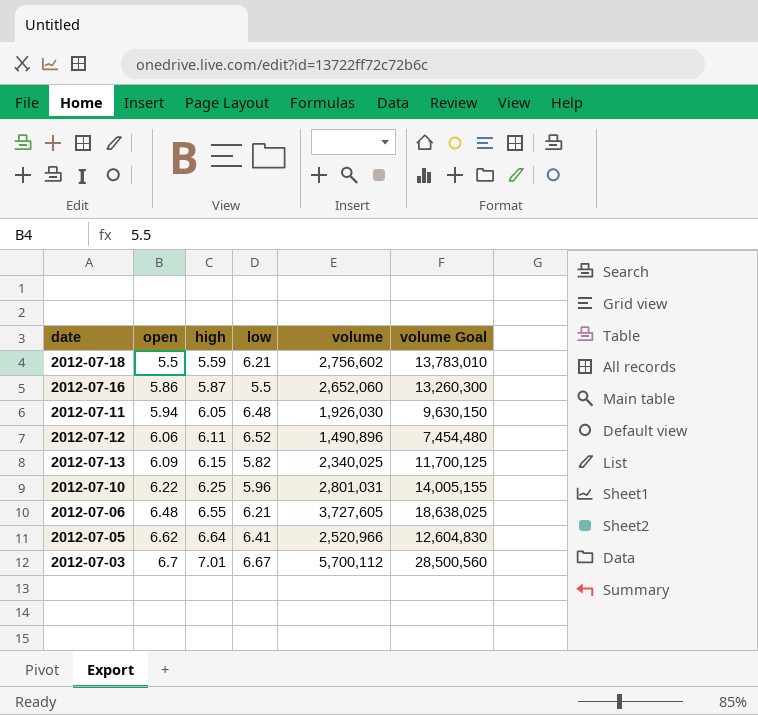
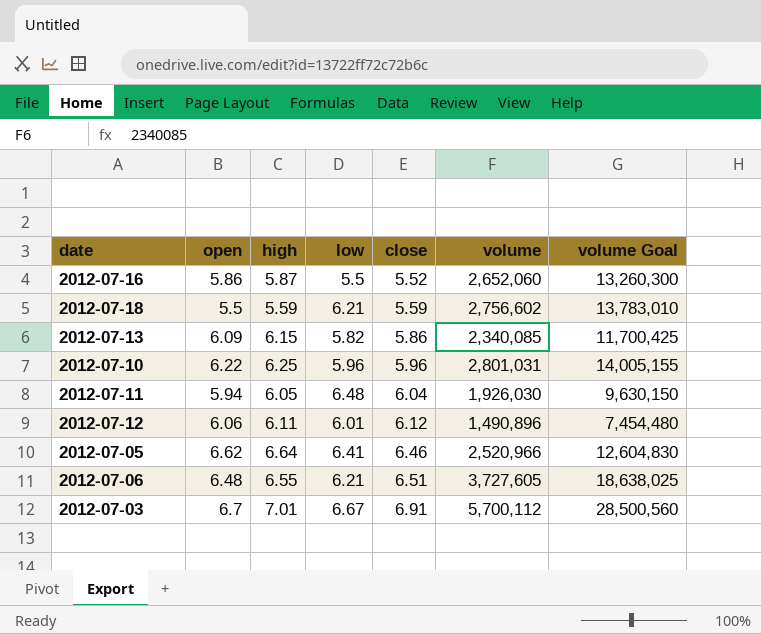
row order: open ascending -> close ascending
column close | position: none -> 5
2012-07-13 | volume: 2,340,025 -> 2,340,085
2012-07-13 | volume Goal: 11,700,125 -> 11,700,425
2012-07-12 | low: 6.52 -> 6.01

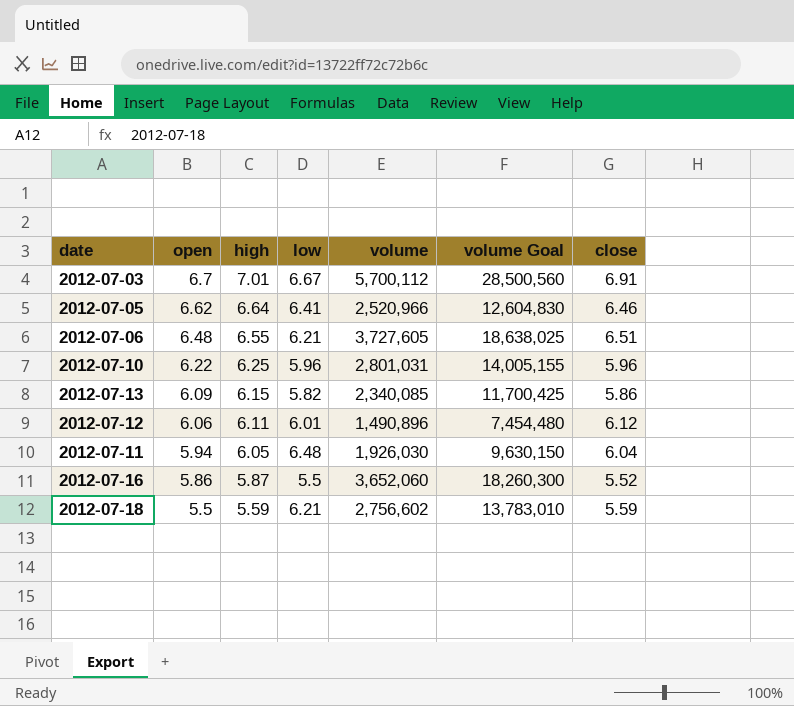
row order: close ascending -> open descending
column close | position: 5 -> 7
2012-07-16 | volume: 2,652,060 -> 3,652,060
2012-07-16 | volume Goal: 13,260,300 -> 18,260,300

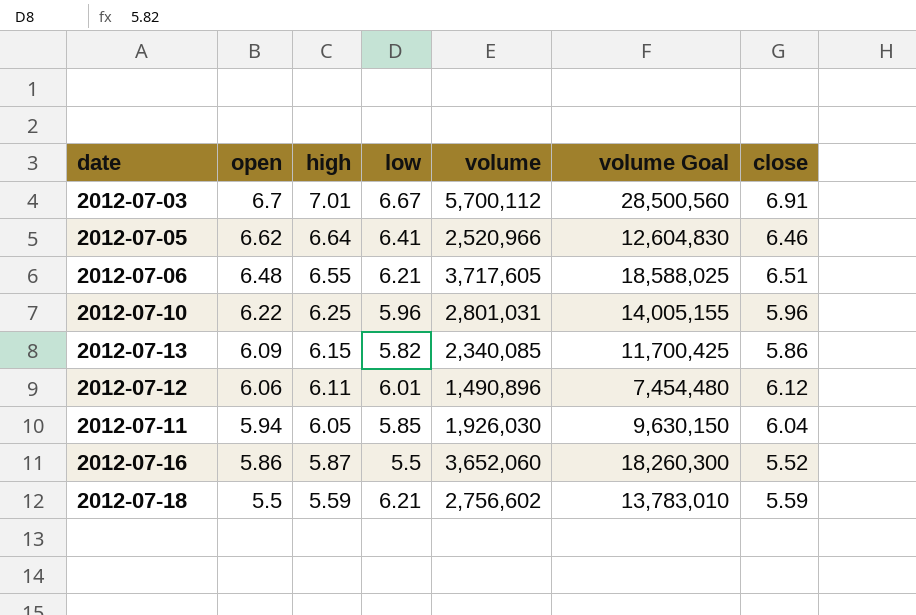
2012-07-06 | volume: 3,727,605 -> 3,717,605
2012-07-06 | volume Goal: 18,638,025 -> 18,588,025
2012-07-11 | low: 6.48 -> 5.85

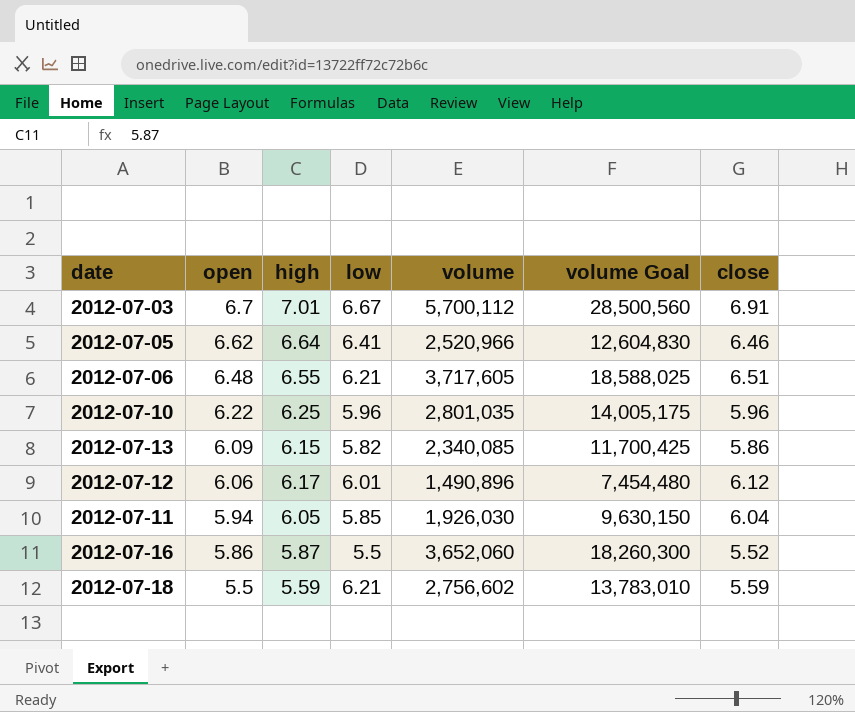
2012-07-10 | volume: 2,801,031 -> 2,801,035
2012-07-10 | volume Goal: 14,005,155 -> 14,005,175
2012-07-12 | high: 6.11 -> 6.17

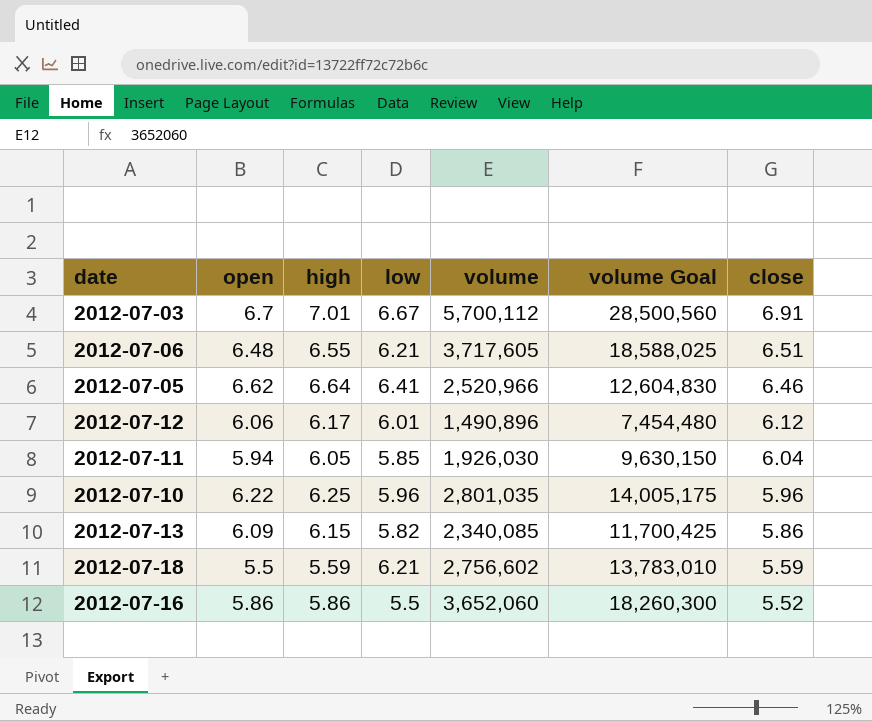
row order: open descending -> close descending
2012-07-16 | high: 5.87 -> 5.86

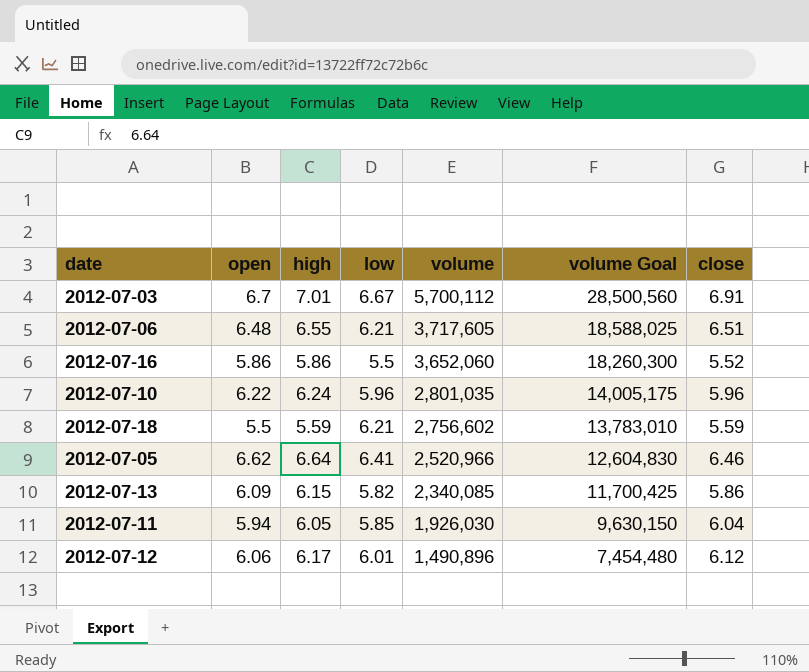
row order: close descending -> volume descending
2012-07-10 | high: 6.25 -> 6.24

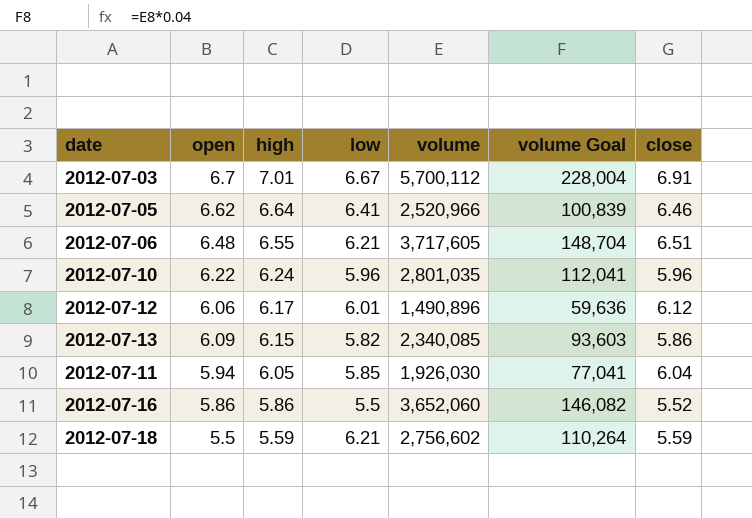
row order: volume descending -> high descending
column volume Goal | formula: [volume] * 5 -> [volume] * 0.04

